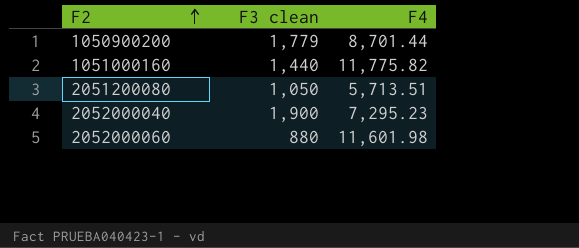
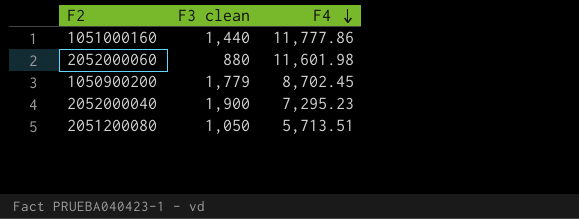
row order: F2 ascending -> F4 descending
1051000160 | F4: 11,775.82 -> 11,777.86
1050900200 | F4: 8,701.44 -> 8,702.45

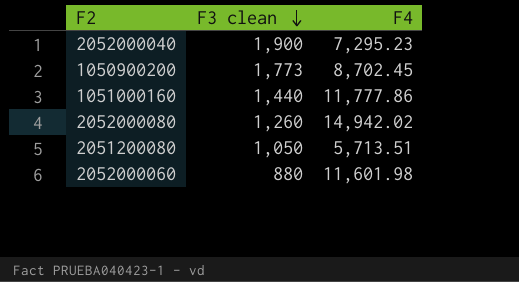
row order: F4 descending -> F3 clean descending
1050900200 | F3 clean: 1,779 -> 1,773
row 2052000080: none -> 1,260 | 14,942.02

